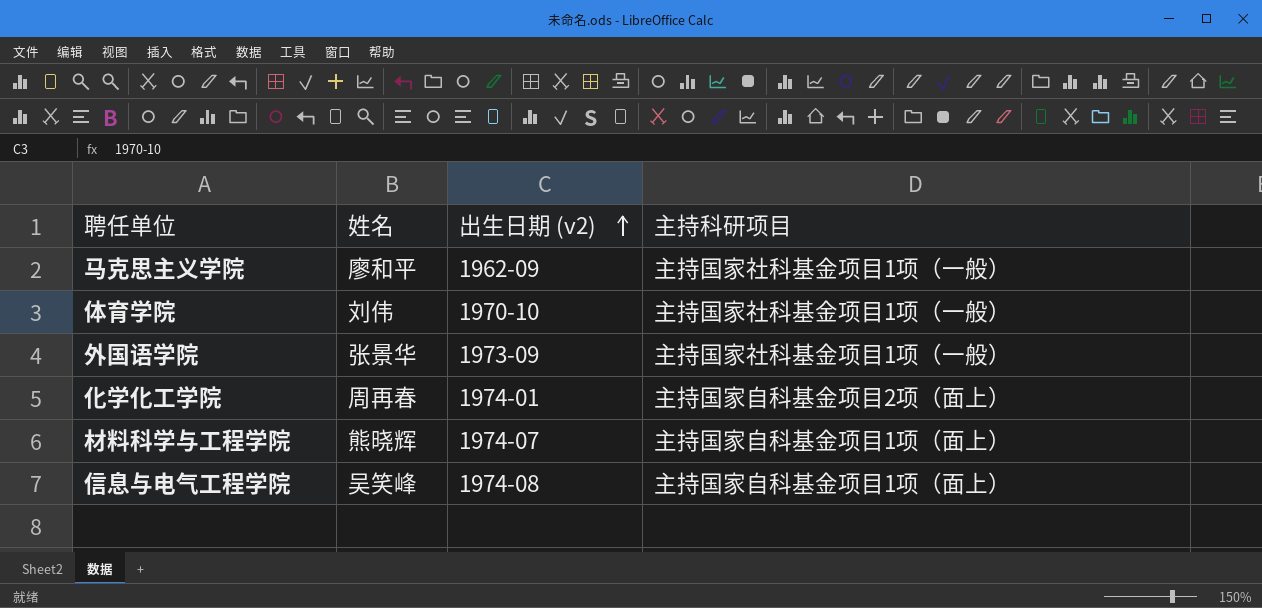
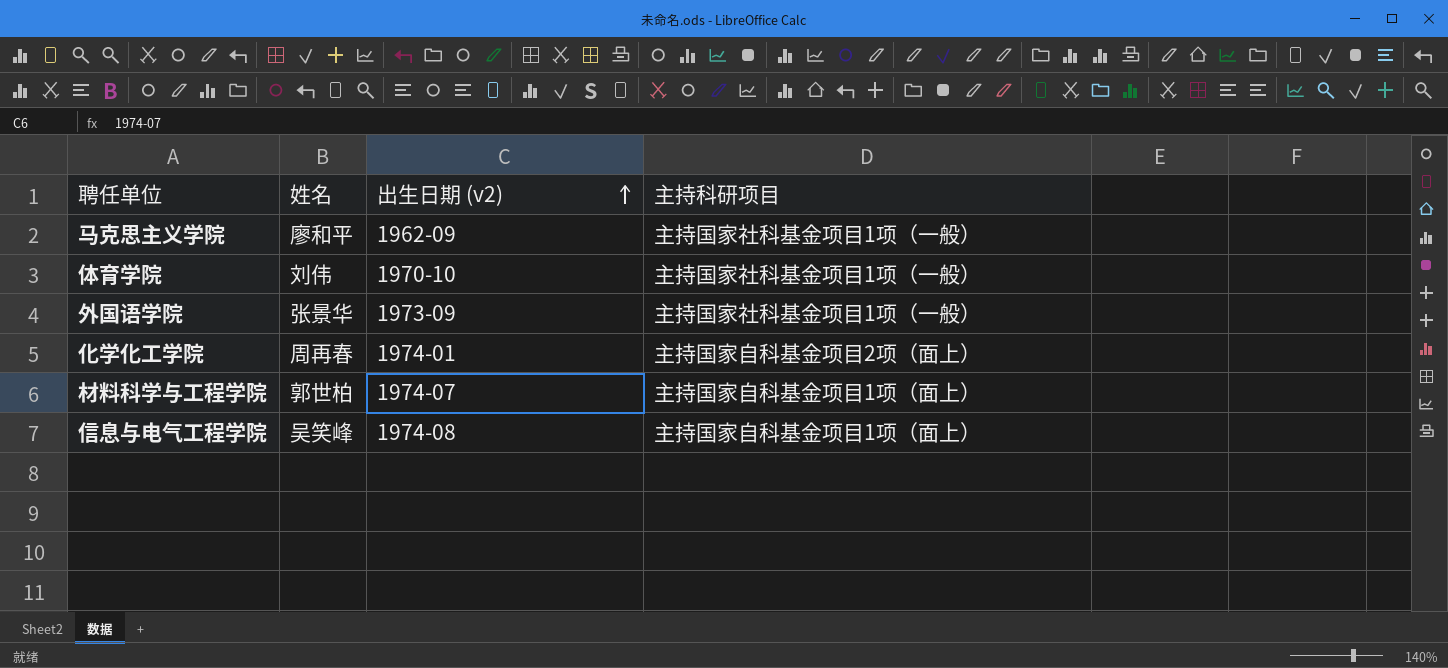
材料科学与工程学院 | 姓名: 熊晓辉 -> 郭世柏

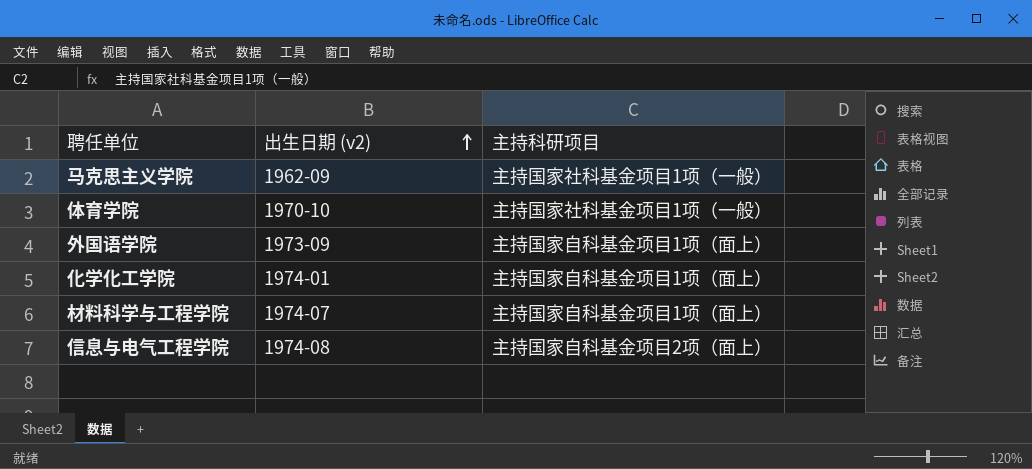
column 姓名 | position: 2 -> none
外国语学院 | 主持科研项目: 主持国家社科基金项目1项（一般） -> 主持国家自科基金项目1项（面上）
化学化工学院 | 主持科研项目: 主持国家自科基金项目2项（面上） -> 主持国家自科基金项目1项（面上）
信息与电气工程学院 | 主持科研项目: 主持国家自科基金项目1项（面上） -> 主持国家自科基金项目2项（面上）

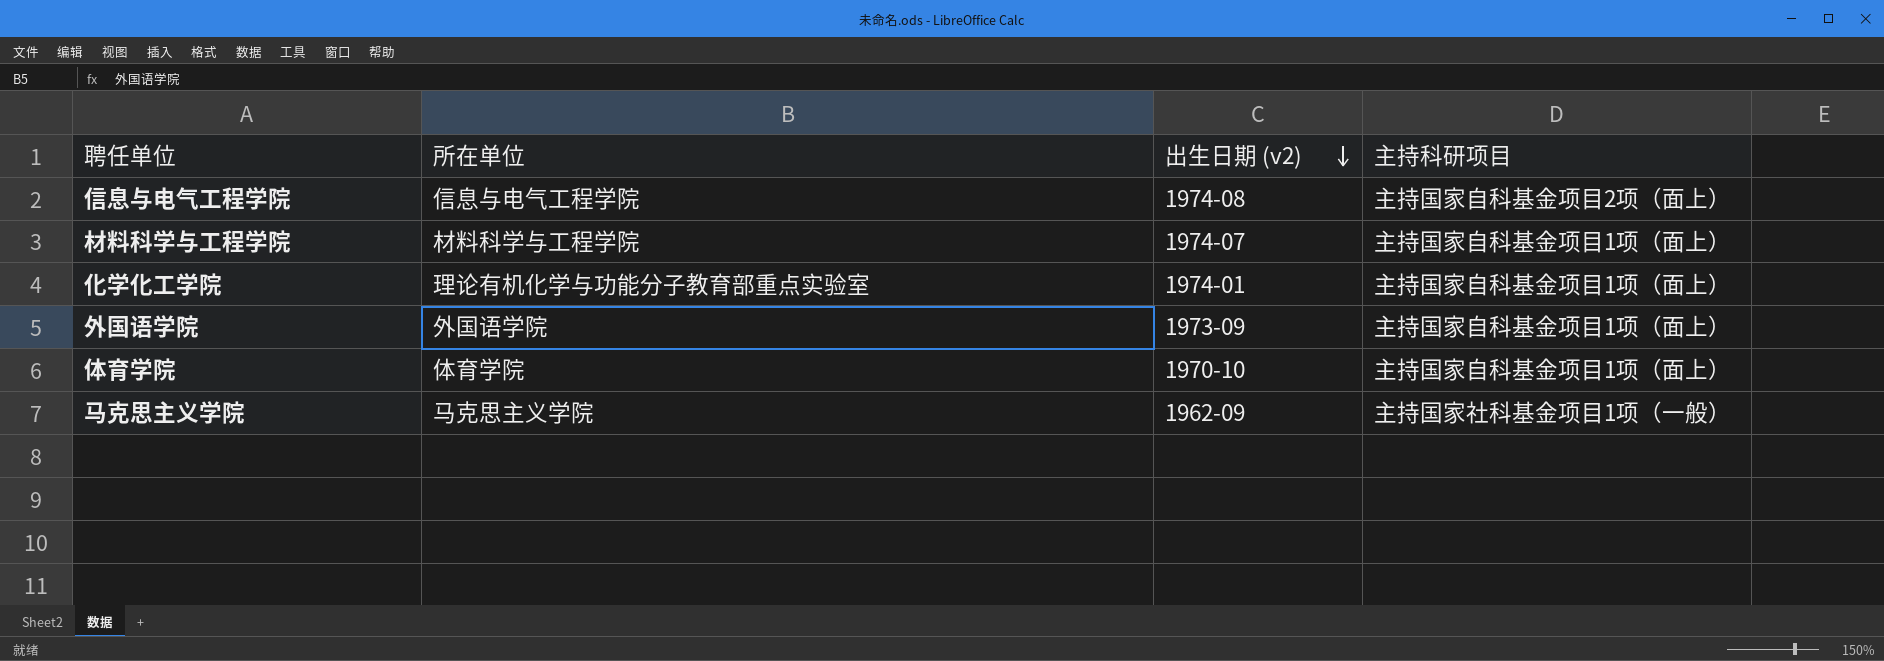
row order: 出生日期 (v2) ascending -> 出生日期 (v2) descending
column 所在单位 | position: none -> 2
体育学院 | 主持科研项目: 主持国家社科基金项目1项（一般） -> 主持国家自科基金项目1项（面上）

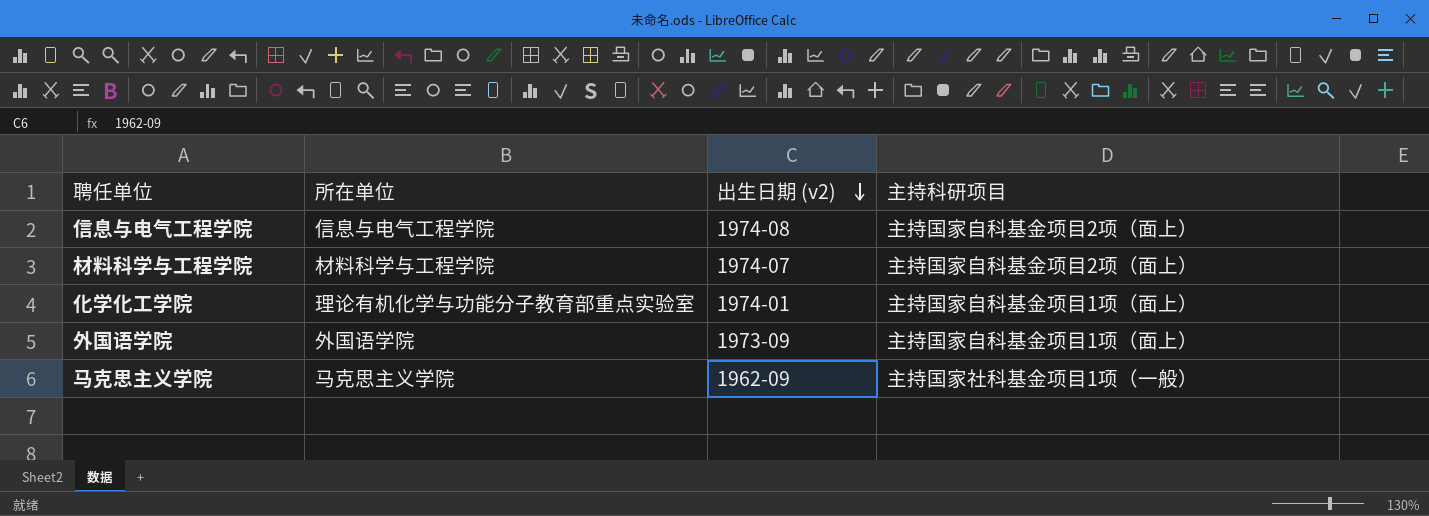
row 体育学院: 体育学院 | 1970-10 | 主持国家自科基金项目1项（面上） -> none
材料科学与工程学院 | 主持科研项目: 主持国家自科基金项目1项（面上） -> 主持国家自科基金项目2项（面上）

